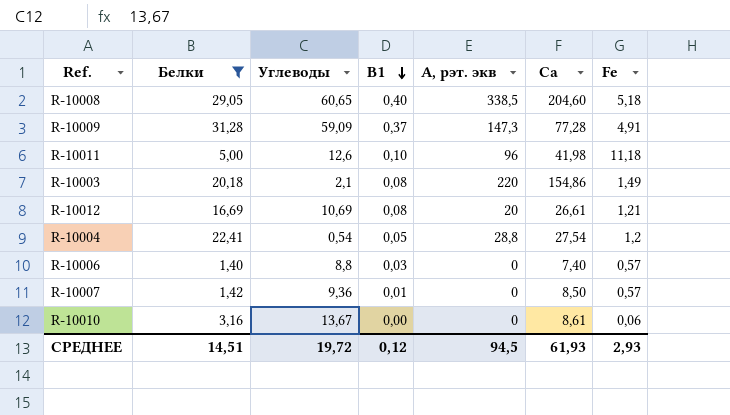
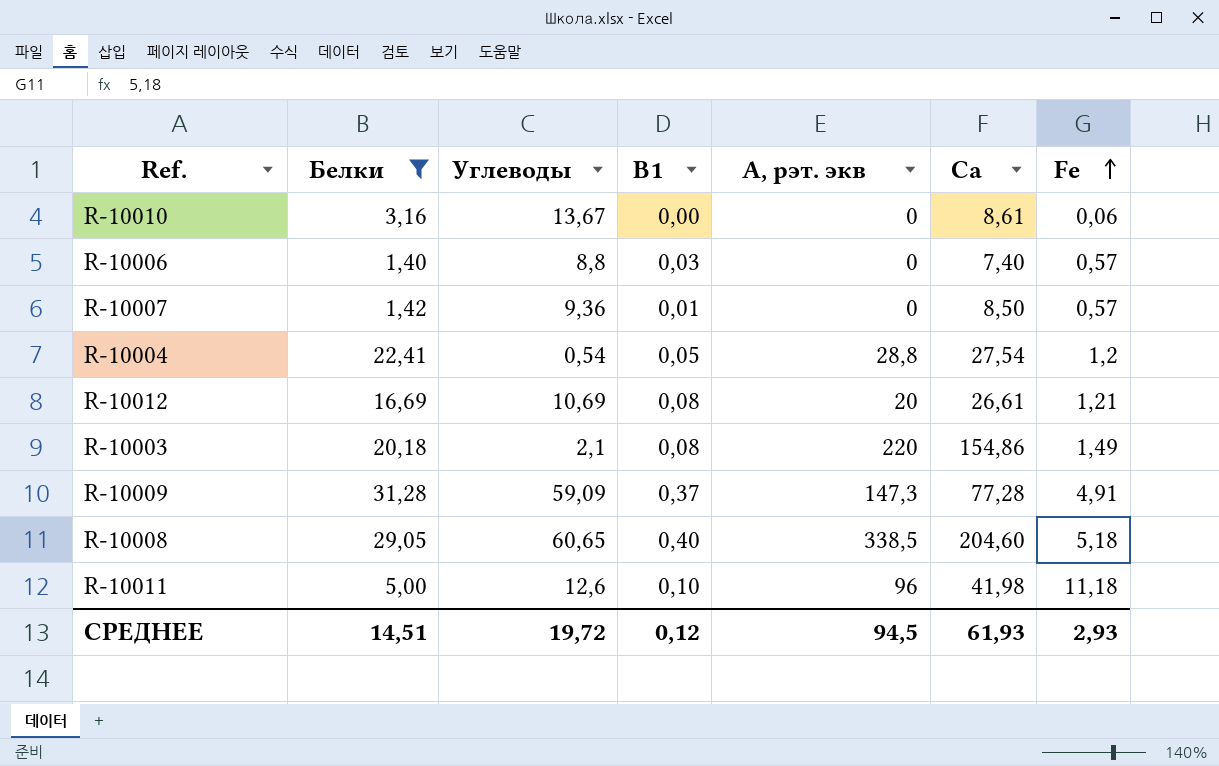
row order: B1 descending -> Fe ascending

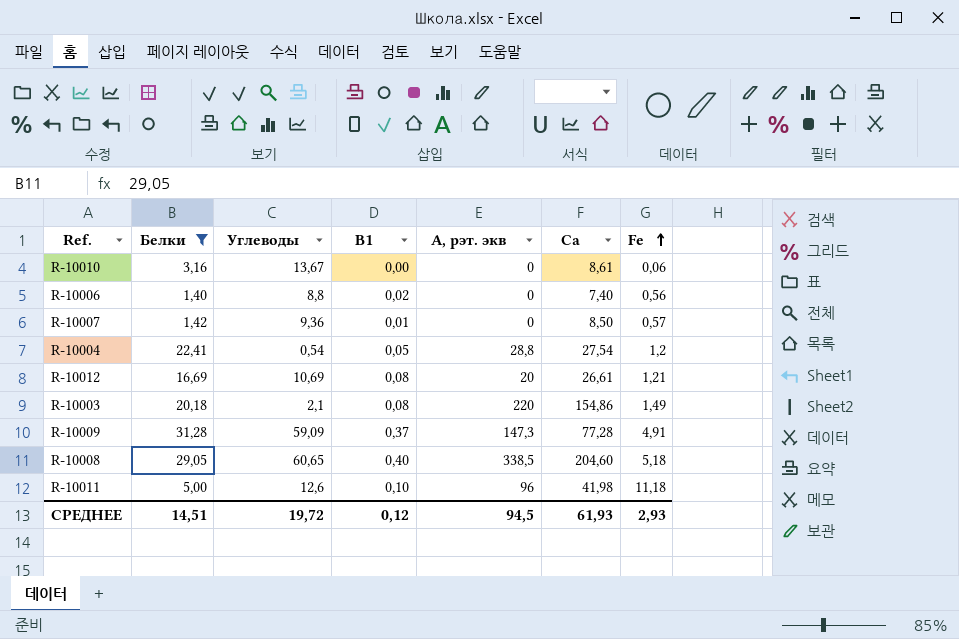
R-10006 | B1: 0,03 -> 0,02
R-10006 | Fe: 0,57 -> 0,56

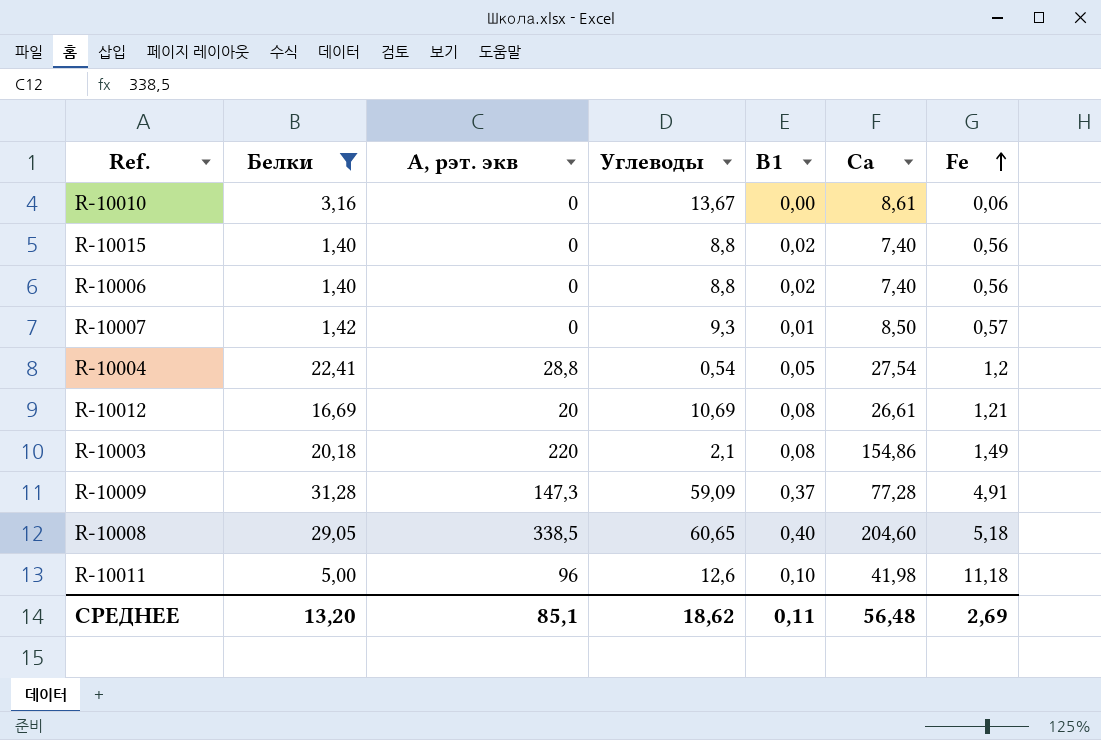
column A, рэт. экв | position: 5 -> 3
row R-10015: none -> 1,40 | 0 | 8,8 | 0,02 | 7,40 | 0,56
R-10007 | Углеводы: 9,36 -> 9,3
СРЕДНЕЕ | Белки: 14,51 -> 13,20
СРЕДНЕЕ | A, рэт. экв: 94,5 -> 85,1
СРЕДНЕЕ | Углеводы: 19,72 -> 18,62
СРЕДНЕЕ | B1: 0,12 -> 0,11
СРЕДНЕЕ | Ca: 61,93 -> 56,48
СРЕДНЕЕ | Fe: 2,93 -> 2,69

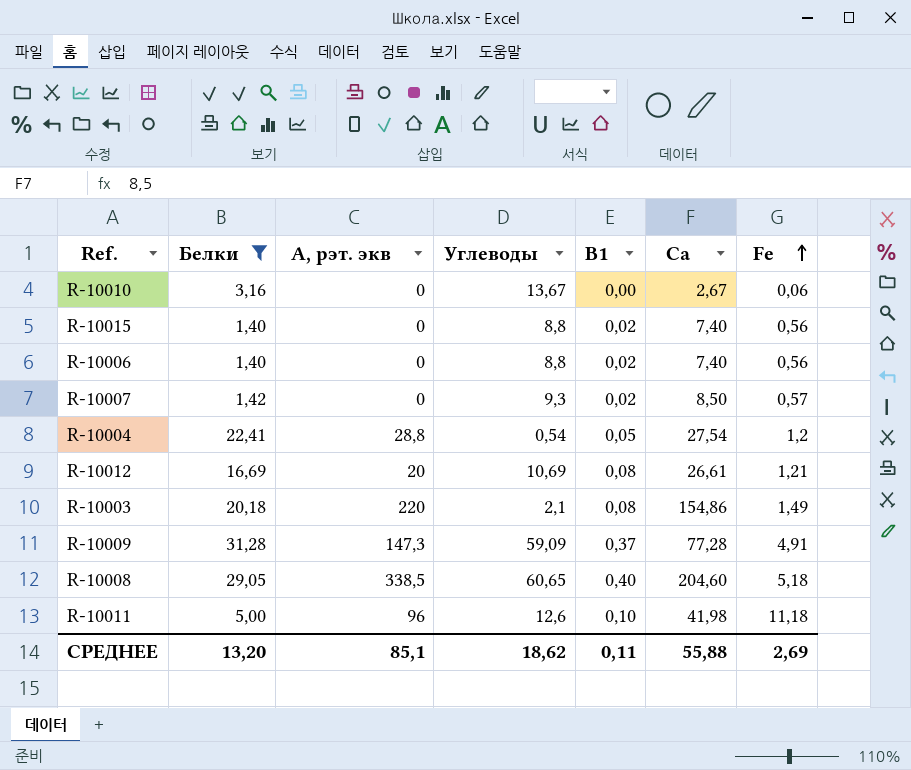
R-10010 | Ca: 8,61 -> 2,67
R-10007 | B1: 0,01 -> 0,02
СРЕДНЕЕ | Ca: 56,48 -> 55,88

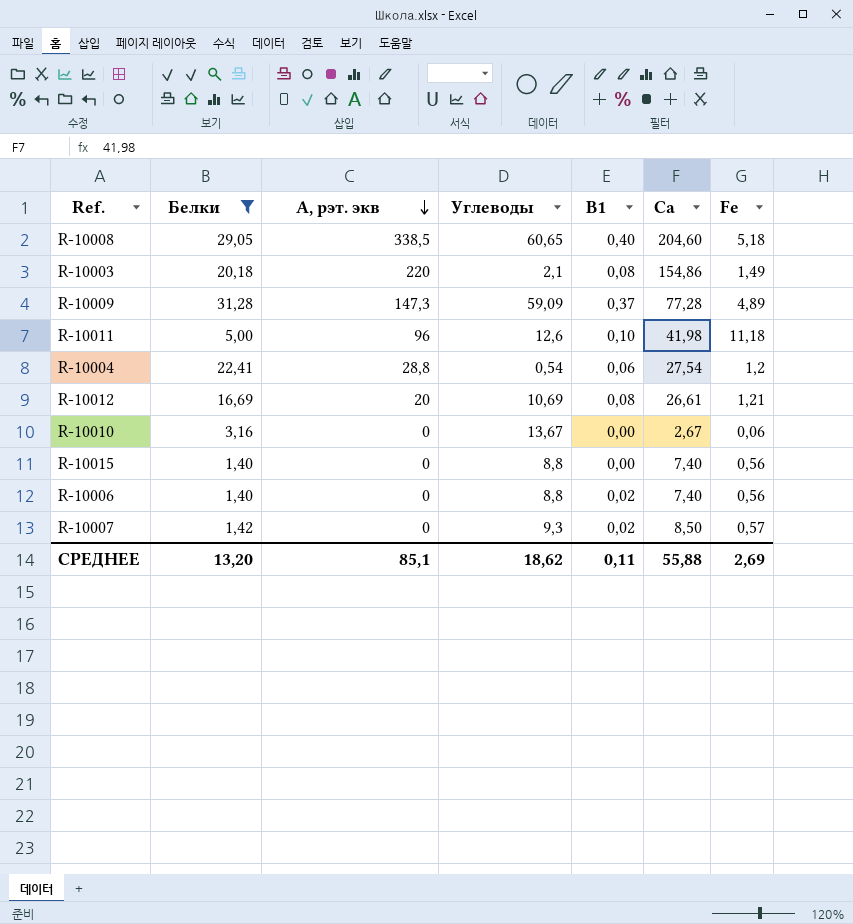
row order: Fe ascending -> A, рэт. экв descending
R-10009 | Fe: 4,91 -> 4,89
R-10004 | B1: 0,05 -> 0,06
R-10015 | B1: 0,02 -> 0,00

